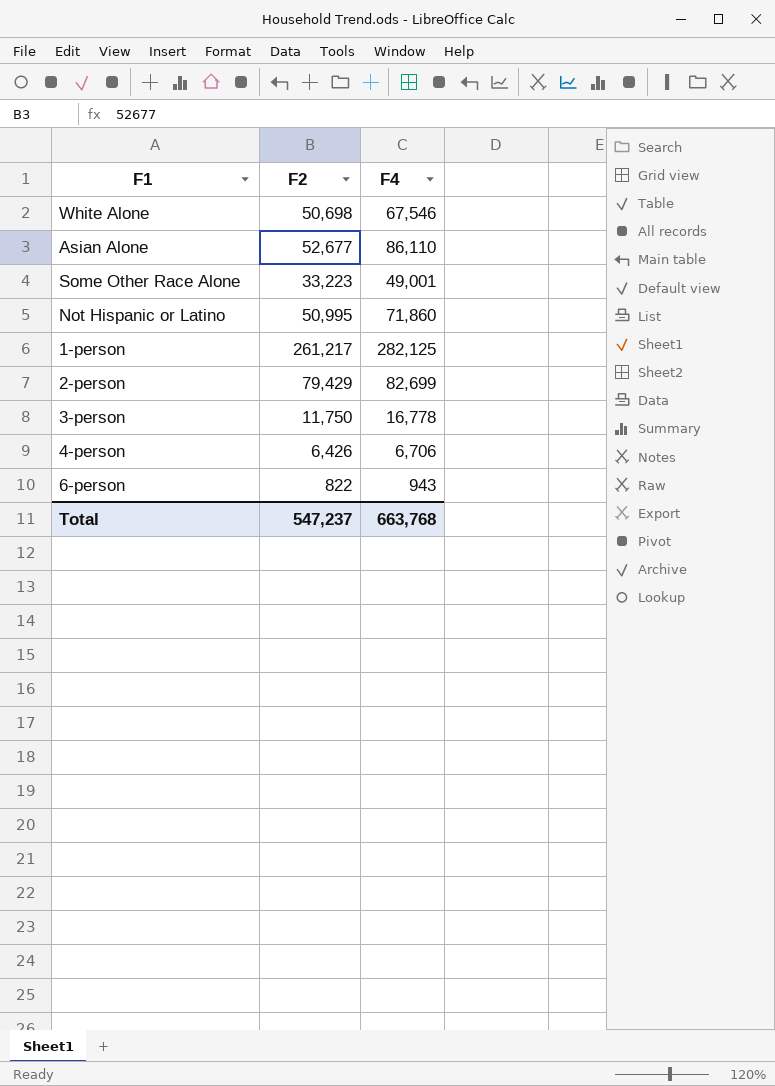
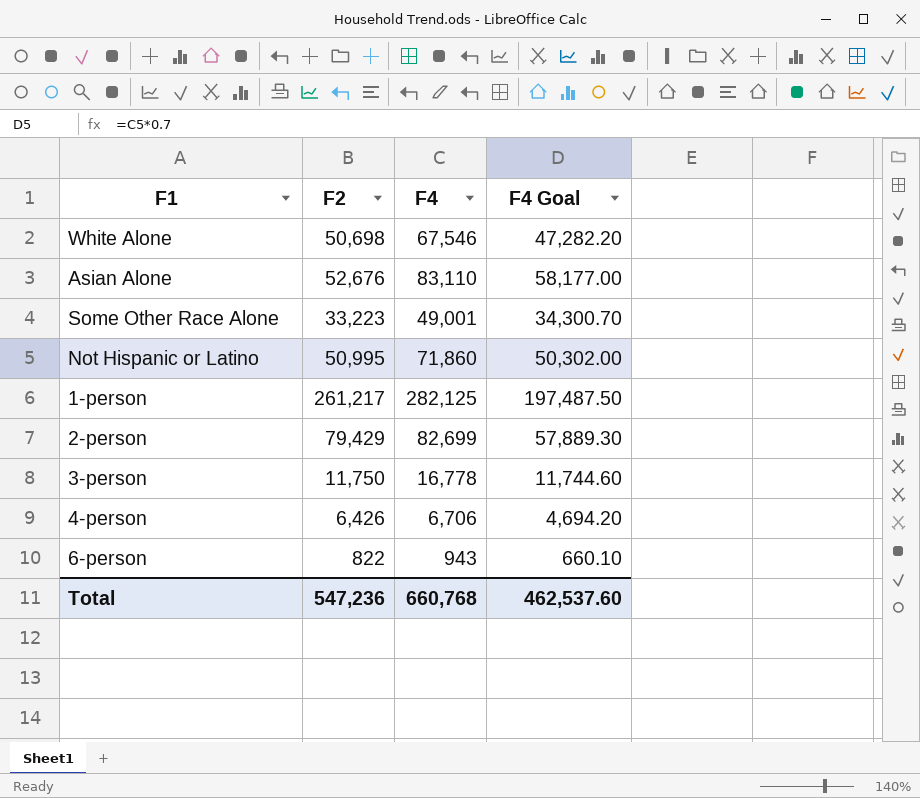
column F4 Goal | formula: none -> [F4] * 0.7
Asian Alone | F2: 52,677 -> 52,676
Asian Alone | F4: 86,110 -> 83,110
Total | F2: 547,237 -> 547,236
Total | F4: 663,768 -> 660,768

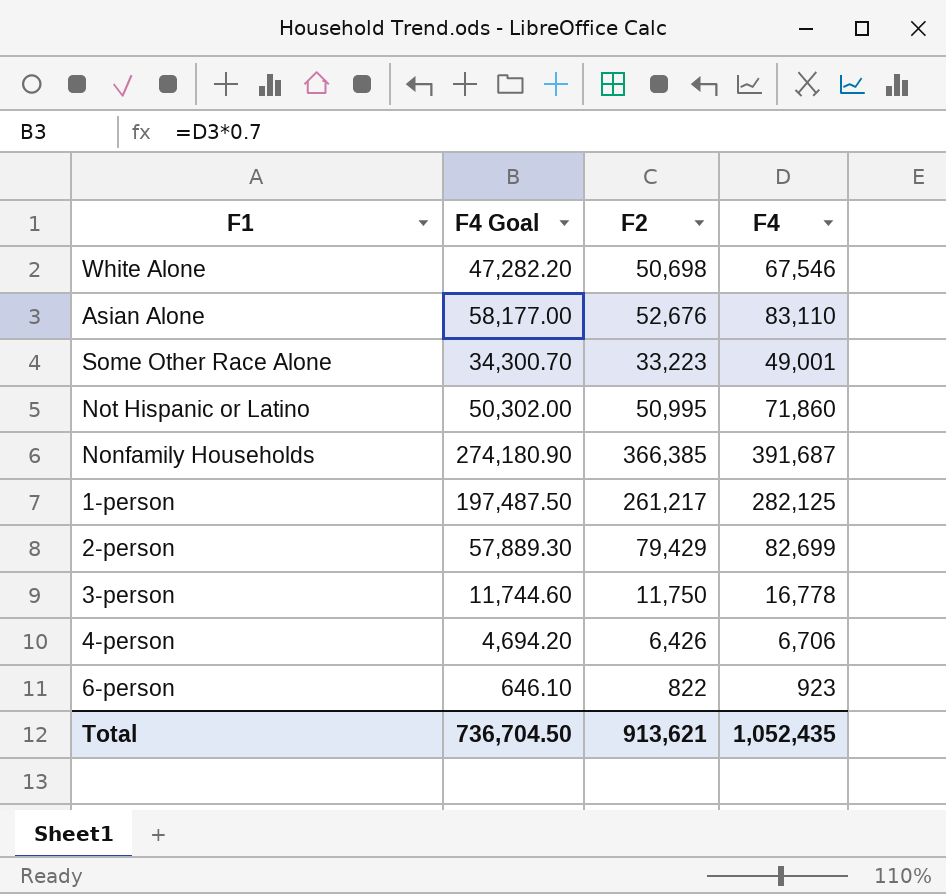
column F4 Goal | position: 4 -> 2
row Nonfamily Households: none -> 274,180.90 | 366,385 | 391,687
6-person | F4 Goal: 660.10 -> 646.10
6-person | F4: 943 -> 923
Total | F4 Goal: 462,537.60 -> 736,704.50
Total | F2: 547,236 -> 913,621
Total | F4: 660,768 -> 1,052,435

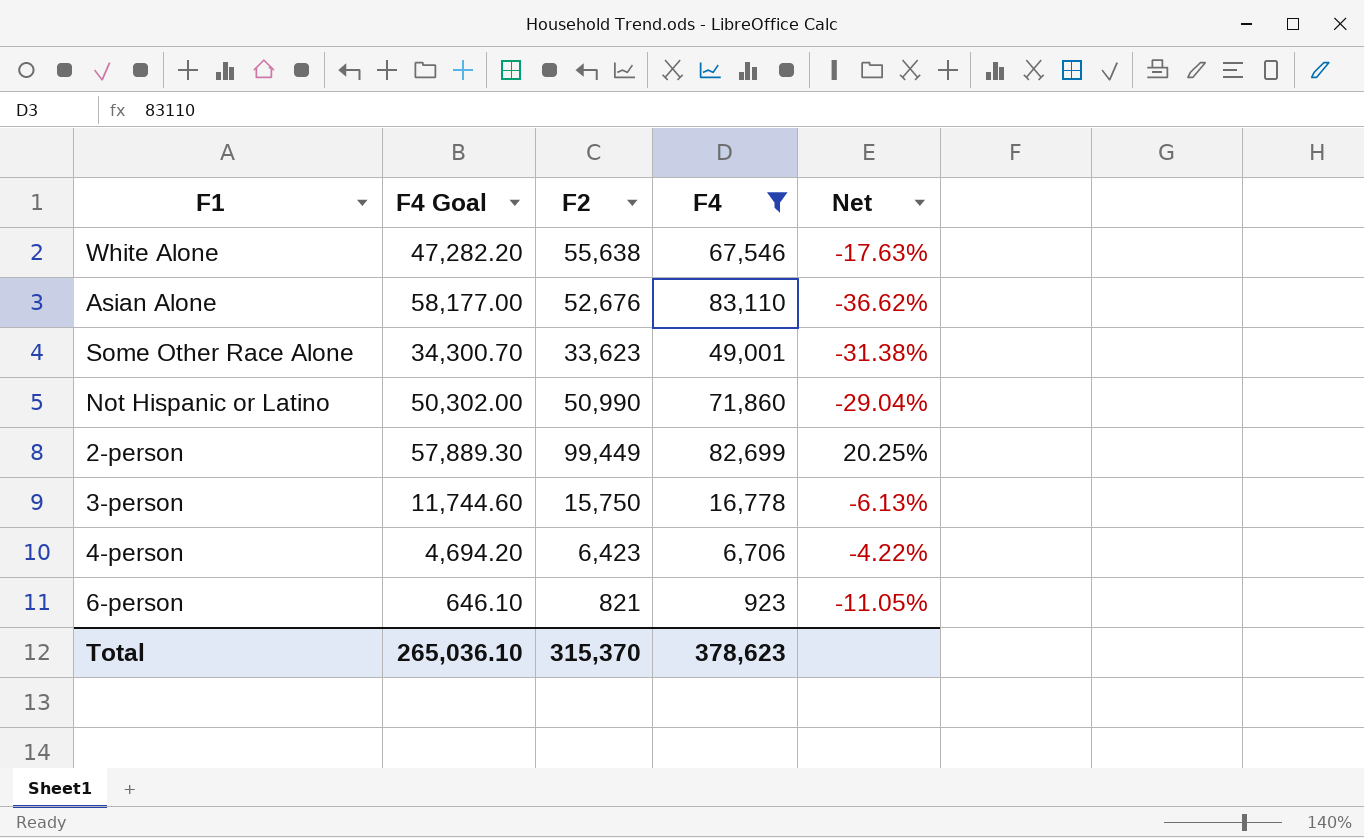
filter: none -> F4 <= 83,110
column Net | formula: none -> ([F2] - [F4]) / [F4]
White Alone | F2: 50,698 -> 55,638
Some Other Race Alone | F2: 33,223 -> 33,623
Not Hispanic or Latino | F2: 50,995 -> 50,990
2-person | F2: 79,429 -> 99,449
3-person | F2: 11,750 -> 15,750
4-person | F2: 6,426 -> 6,423
6-person | F2: 822 -> 821
Total | F4 Goal: 736,704.50 -> 265,036.10
Total | F2: 913,621 -> 315,370
Total | F4: 1,052,435 -> 378,623

